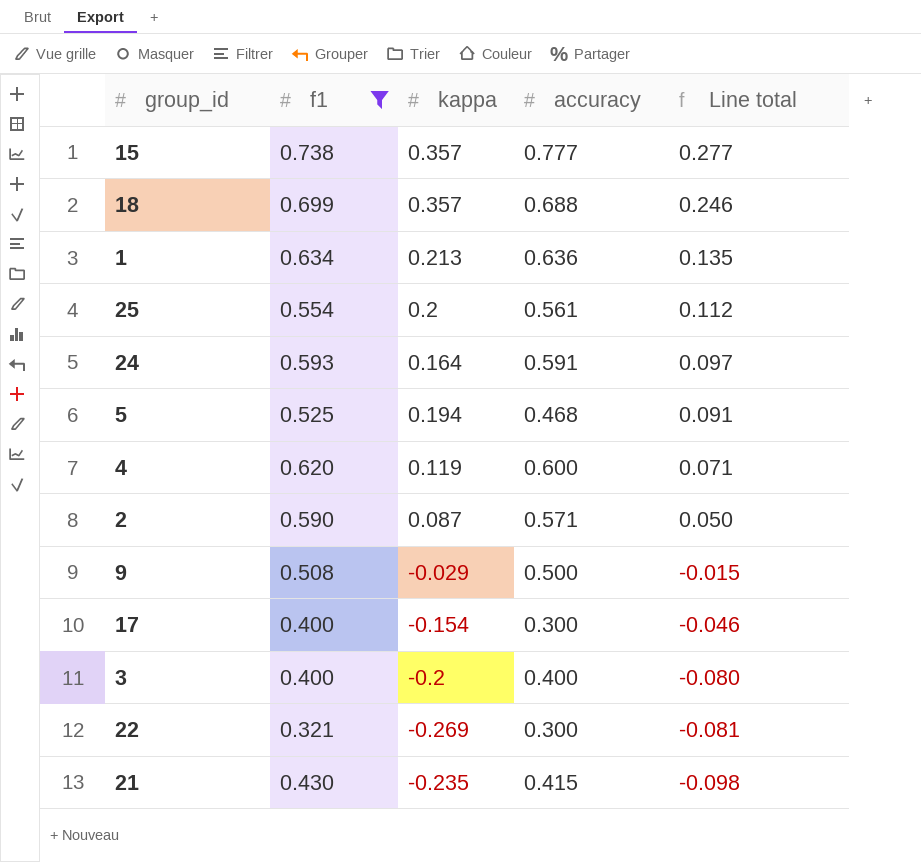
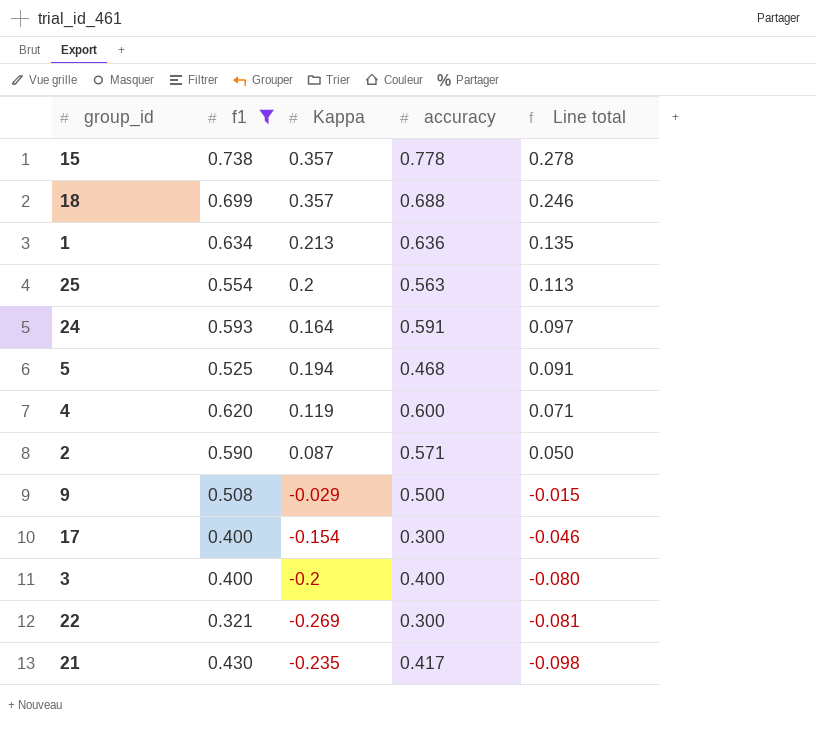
column name: kappa -> Kappa
15 | accuracy: 0.777 -> 0.778
15 | Line total: 0.277 -> 0.278
25 | accuracy: 0.561 -> 0.563
25 | Line total: 0.112 -> 0.113
21 | accuracy: 0.415 -> 0.417

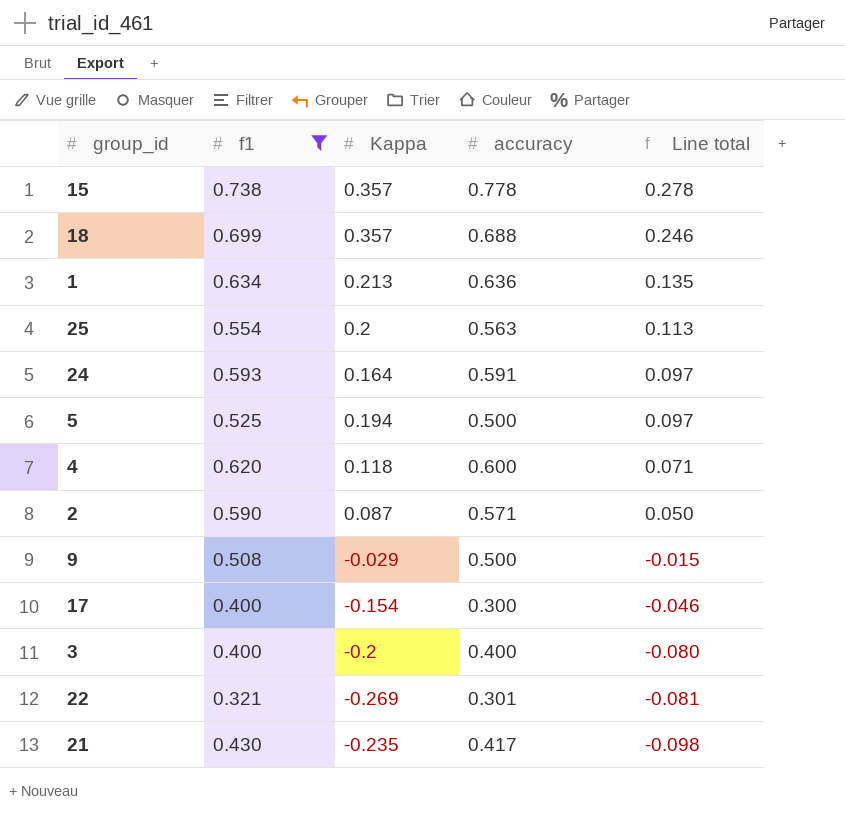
5 | accuracy: 0.468 -> 0.500
5 | Line total: 0.091 -> 0.097
4 | Kappa: 0.119 -> 0.118
22 | accuracy: 0.300 -> 0.301

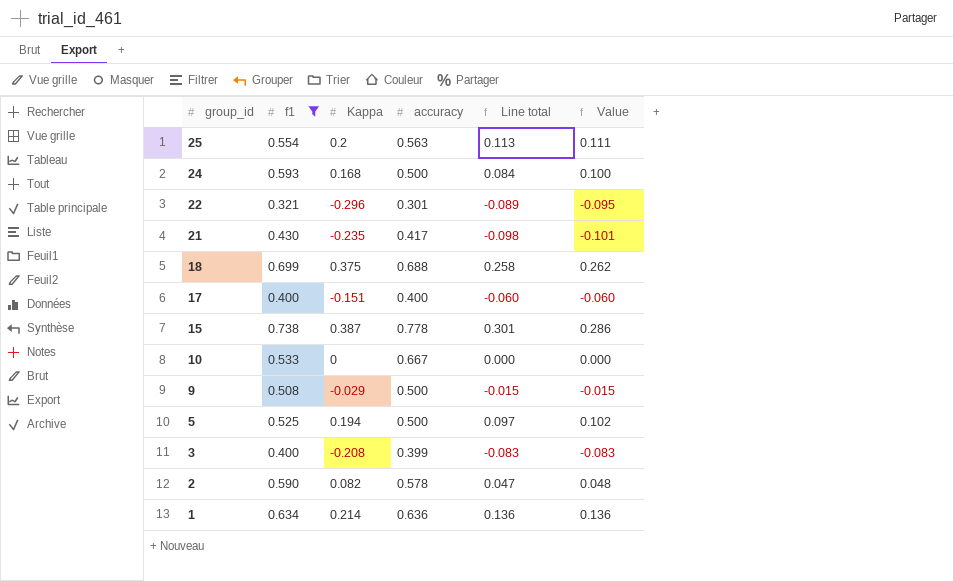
row order: Line total descending -> group_id descending
column Value | formula: none -> [f1] * [Kappa]
row 4: 0.620 | 0.118 | 0.600 | 0.071 -> none
24 | Kappa: 0.164 -> 0.168
24 | accuracy: 0.591 -> 0.500
24 | Line total: 0.097 -> 0.084
22 | Kappa: -0.269 -> -0.296
22 | Line total: -0.081 -> -0.089
18 | Kappa: 0.357 -> 0.375
18 | Line total: 0.246 -> 0.258
17 | Kappa: -0.154 -> -0.151
17 | accuracy: 0.300 -> 0.400
17 | Line total: -0.046 -> -0.060
15 | Kappa: 0.357 -> 0.387
15 | Line total: 0.278 -> 0.301
row 10: none -> 0.533 | 0 | 0.667 | 0.000 | 0.000
3 | Kappa: -0.2 -> -0.208
3 | accuracy: 0.400 -> 0.399
3 | Line total: -0.080 -> -0.083
2 | Kappa: 0.087 -> 0.082
2 | accuracy: 0.571 -> 0.578
2 | Line total: 0.050 -> 0.047
1 | Kappa: 0.213 -> 0.214
1 | Line total: 0.135 -> 0.136

